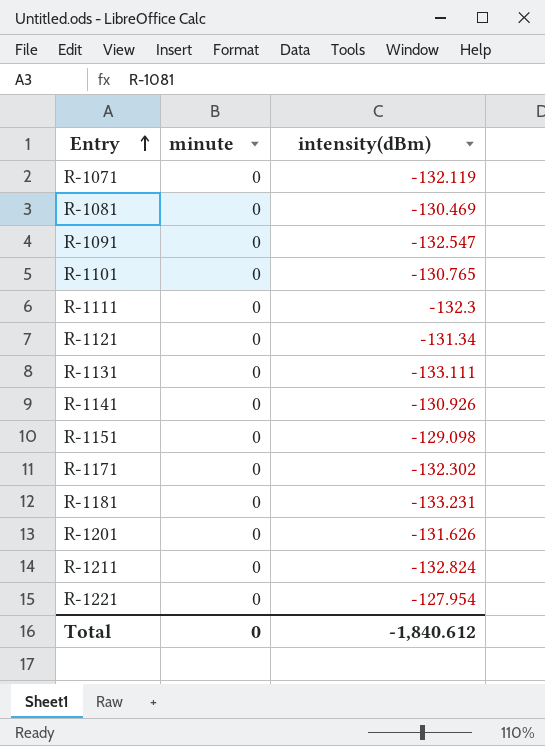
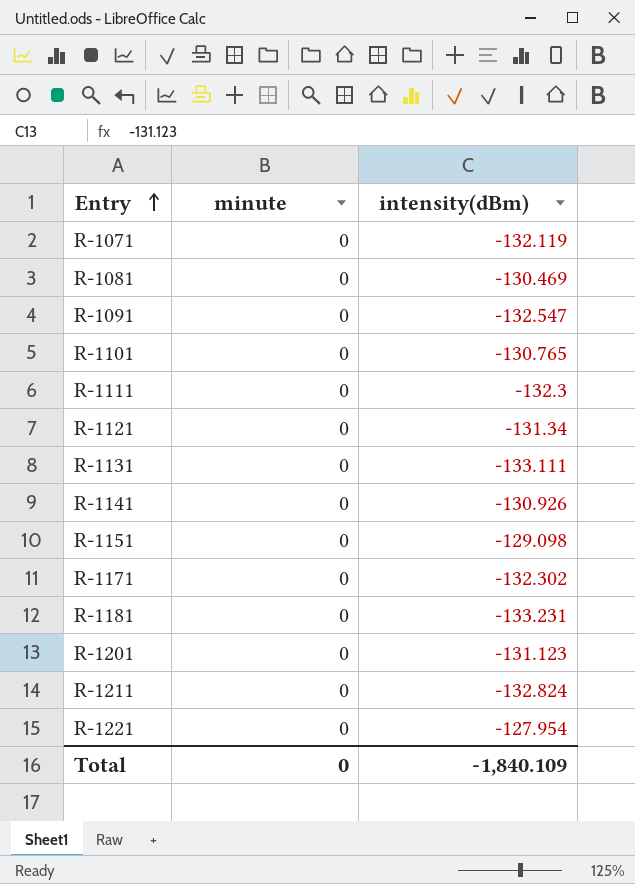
R-1201 | intensity(dBm): -131.626 -> -131.123
Total | intensity(dBm): -1,840.612 -> -1,840.109

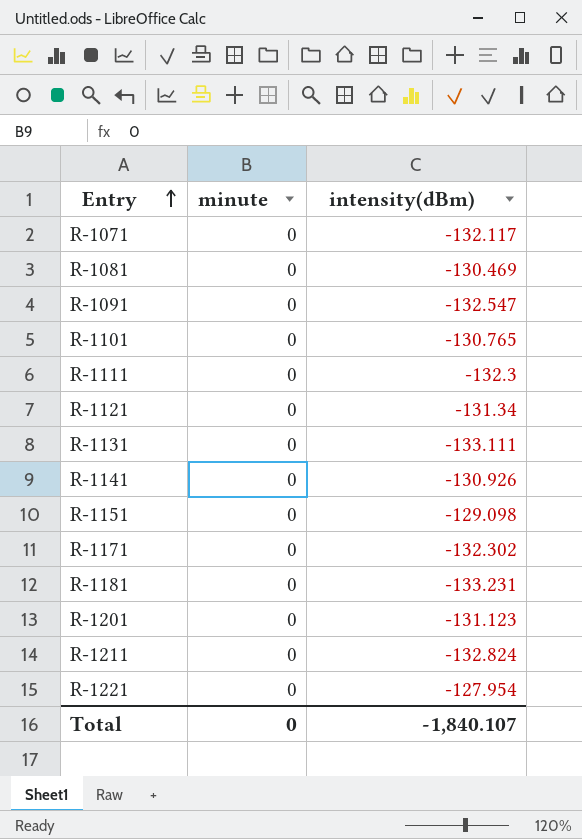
R-1071 | intensity(dBm): -132.119 -> -132.117
Total | intensity(dBm): -1,840.109 -> -1,840.107

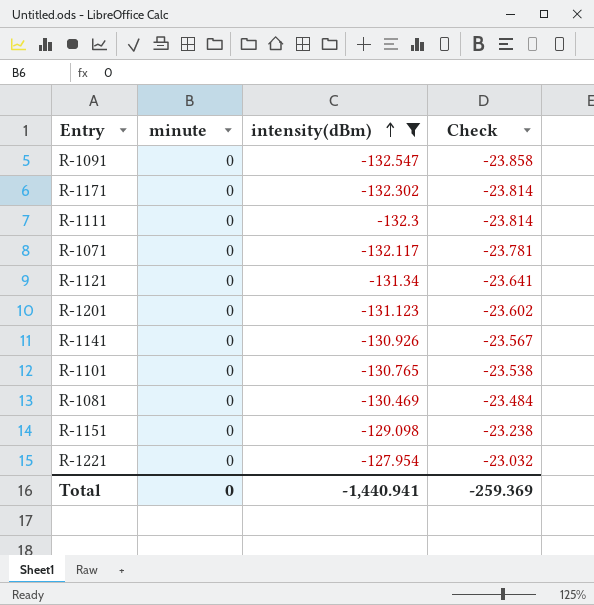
filter: none -> intensity(dBm) >= -132.547
row order: Entry ascending -> intensity(dBm) ascending
column Check | formula: none -> [intensity(dBm)] * 0.18
Total | intensity(dBm): -1,840.107 -> -1,440.941

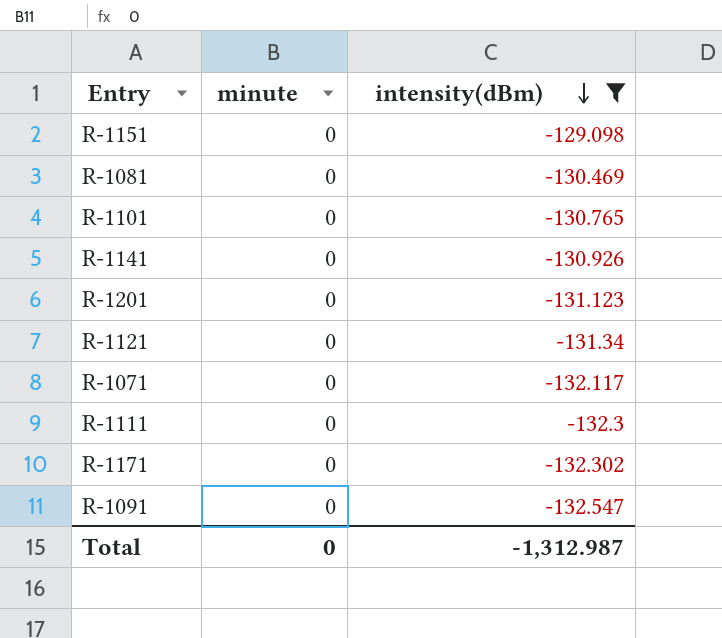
row order: intensity(dBm) ascending -> intensity(dBm) descending
column Check | formula: [intensity(dBm)] * 0.18 -> none
row R-1221: 0 | -127.954 | -23.032 -> none
Total | intensity(dBm): -1,440.941 -> -1,312.987

